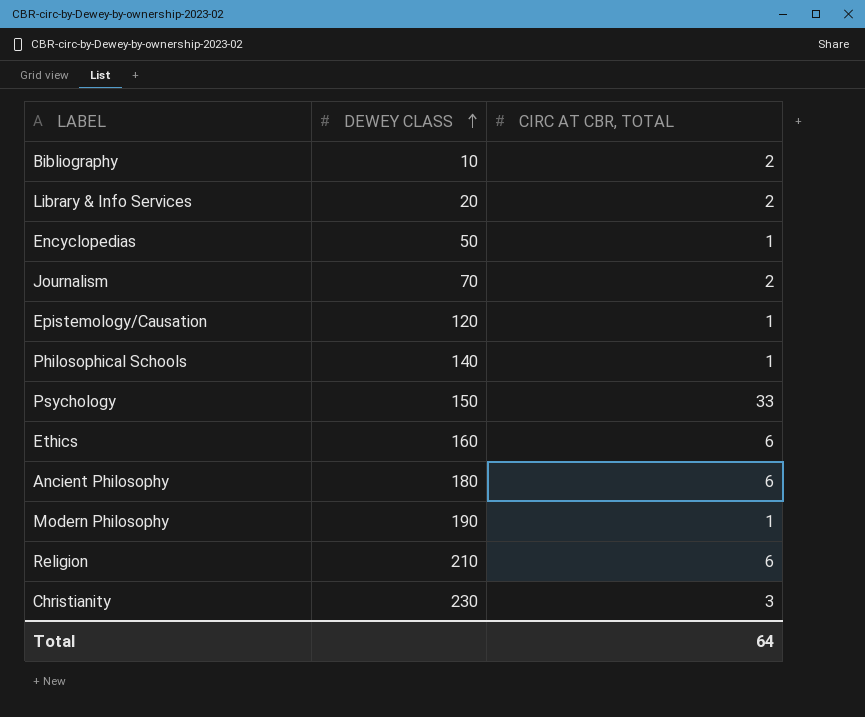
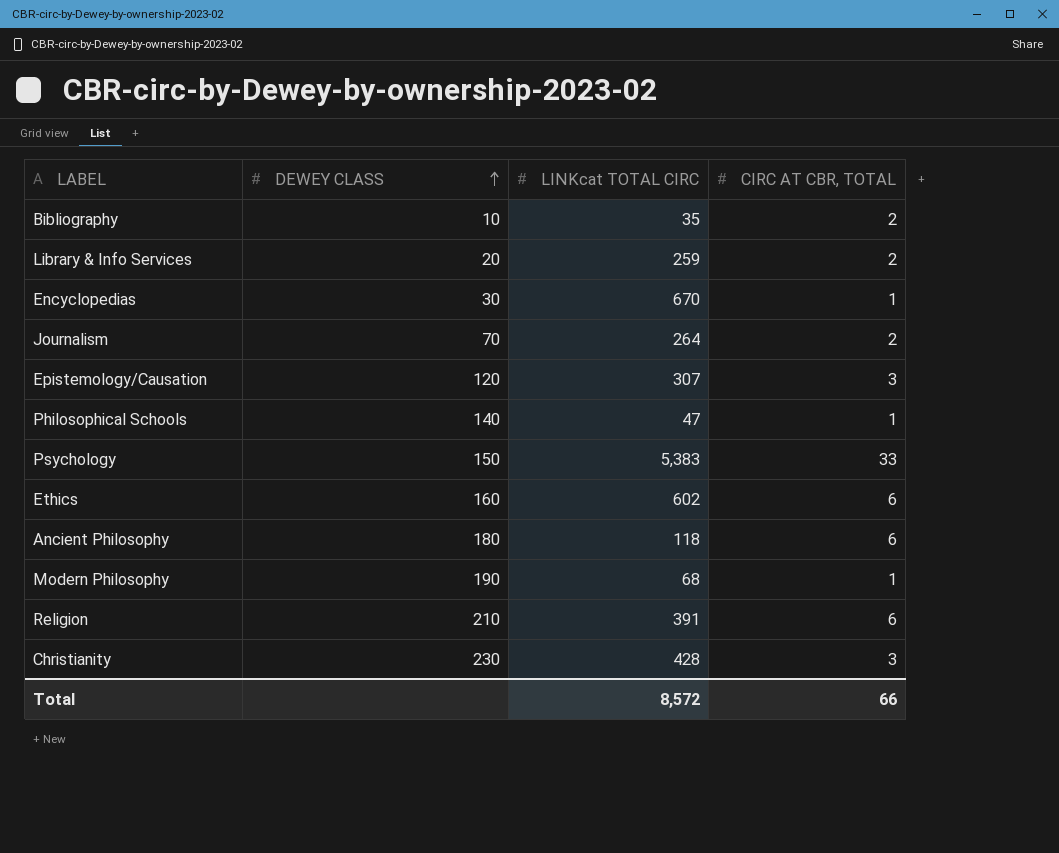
column LINKcat TOTAL CIRC | position: none -> 3
Encyclopedias | DEWEY CLASS: 50 -> 30
Epistemology/Causation | CIRC AT CBR, TOTAL: 1 -> 3
Total | CIRC AT CBR, TOTAL: 64 -> 66

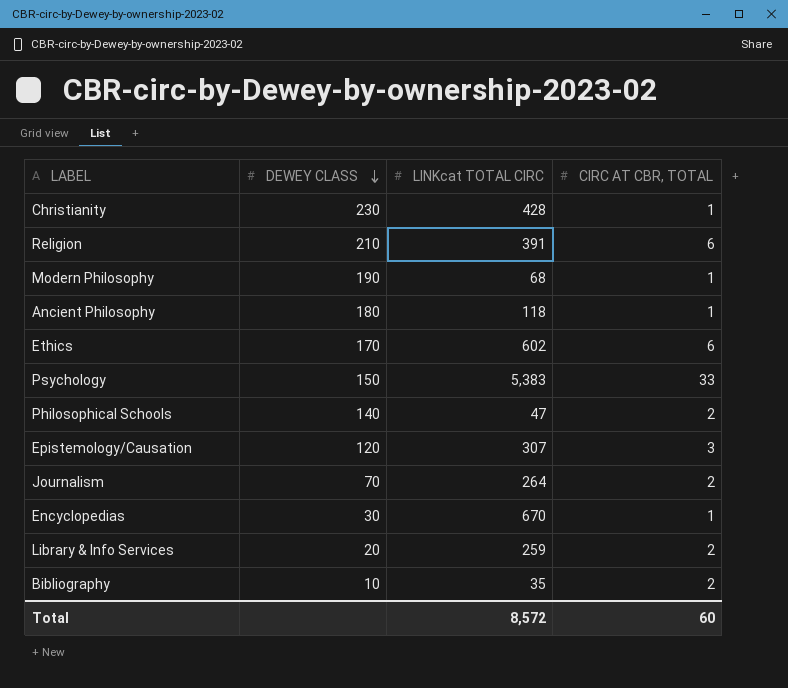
row order: DEWEY CLASS ascending -> DEWEY CLASS descending
Christianity | CIRC AT CBR, TOTAL: 3 -> 1
Ancient Philosophy | CIRC AT CBR, TOTAL: 6 -> 1
Ethics | DEWEY CLASS: 160 -> 170
Philosophical Schools | CIRC AT CBR, TOTAL: 1 -> 2
Total | CIRC AT CBR, TOTAL: 66 -> 60

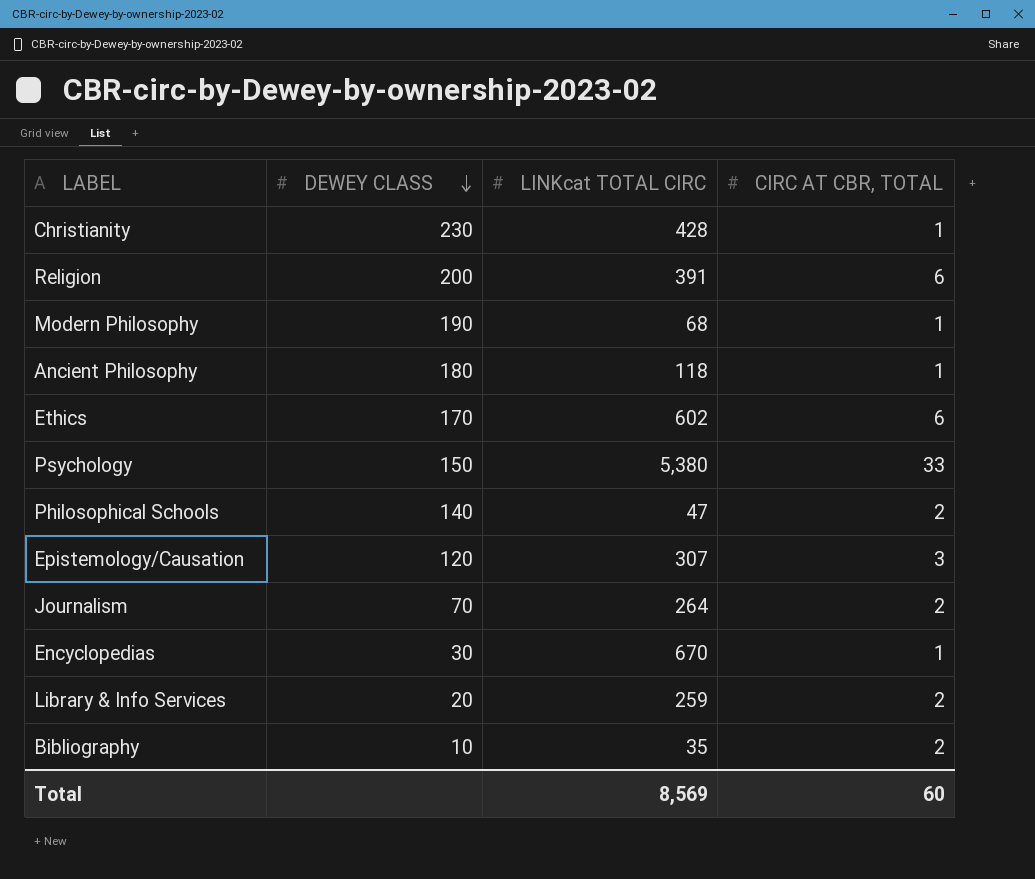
Religion | DEWEY CLASS: 210 -> 200
Psychology | LINKcat TOTAL CIRC: 5,383 -> 5,380
Total | LINKcat TOTAL CIRC: 8,572 -> 8,569

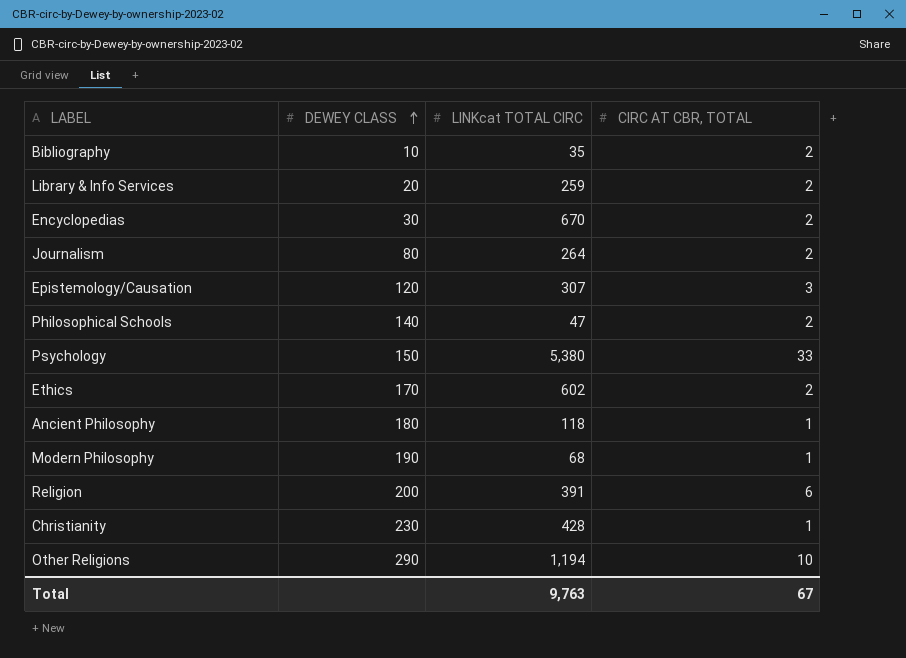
row order: DEWEY CLASS descending -> DEWEY CLASS ascending
Encyclopedias | CIRC AT CBR, TOTAL: 1 -> 2
Journalism | DEWEY CLASS: 70 -> 80
Ethics | CIRC AT CBR, TOTAL: 6 -> 2
row Other Religions: none -> 290 | 1,194 | 10
Total | LINKcat TOTAL CIRC: 8,569 -> 9,763
Total | CIRC AT CBR, TOTAL: 60 -> 67

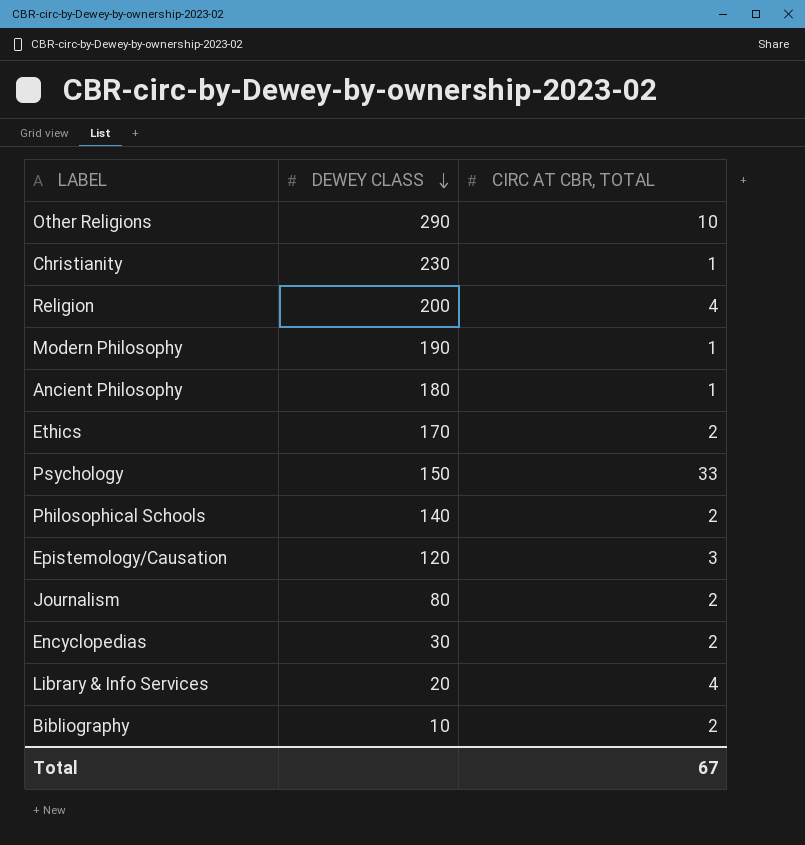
row order: DEWEY CLASS ascending -> DEWEY CLASS descending
column LINKcat TOTAL CIRC | position: 3 -> none
Religion | CIRC AT CBR, TOTAL: 6 -> 4
Library & Info Services | CIRC AT CBR, TOTAL: 2 -> 4

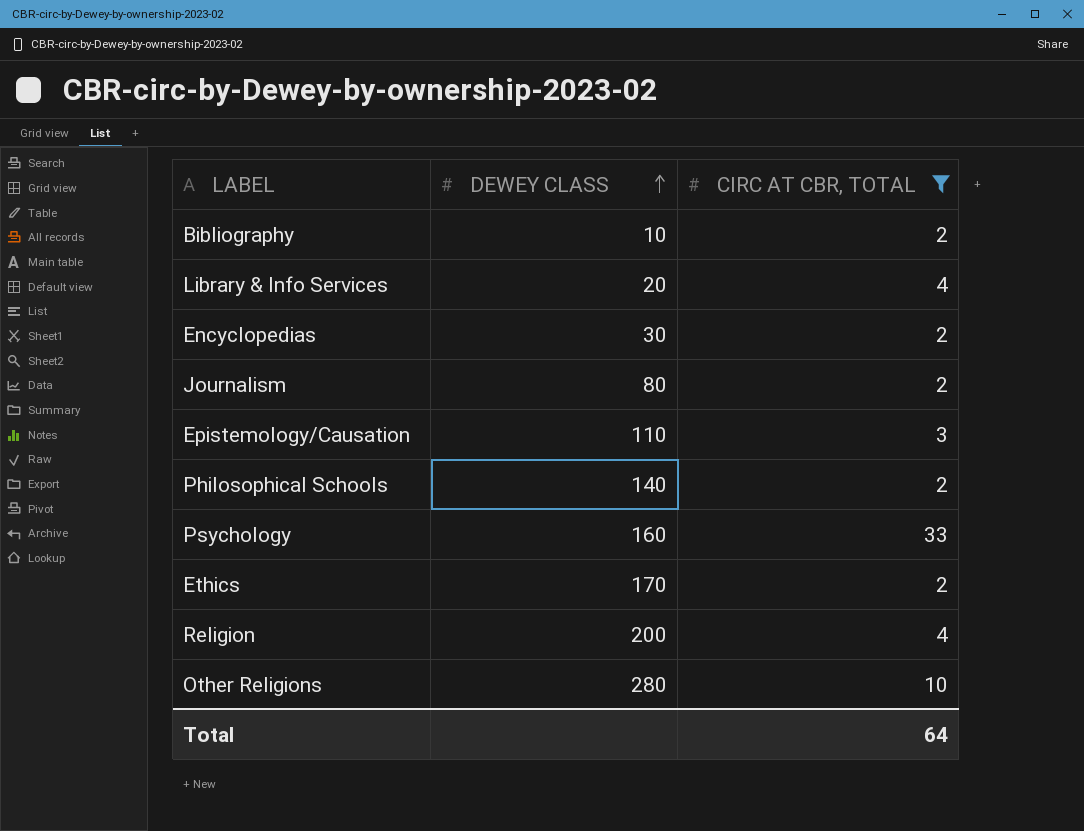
filter: none -> CIRC AT CBR, TOTAL != 1
row order: DEWEY CLASS descending -> DEWEY CLASS ascending
Epistemology/Causation | DEWEY CLASS: 120 -> 110
Psychology | DEWEY CLASS: 150 -> 160
Other Religions | DEWEY CLASS: 290 -> 280
Total | CIRC AT CBR, TOTAL: 67 -> 64

